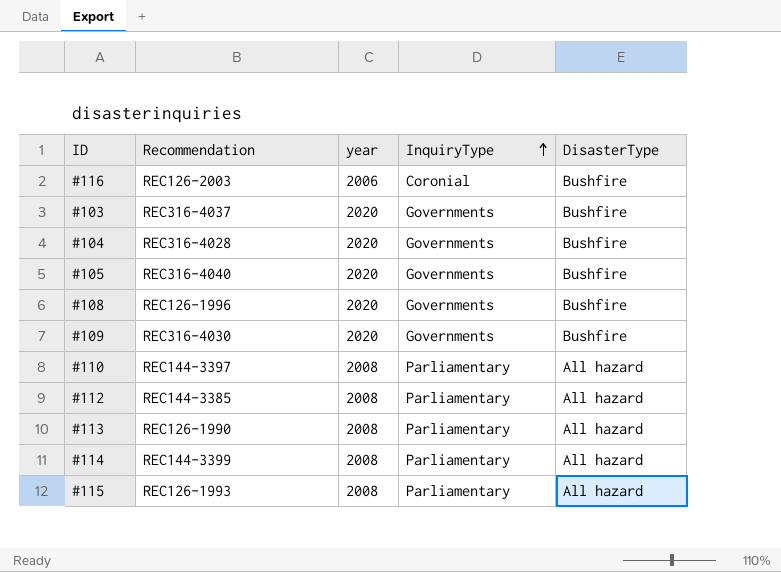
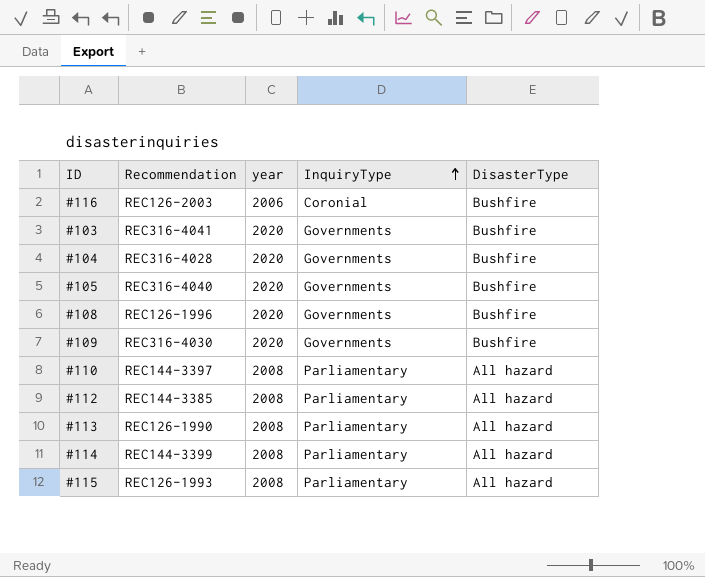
#103 | Recommendation: REC316-4037 -> REC316-4041

